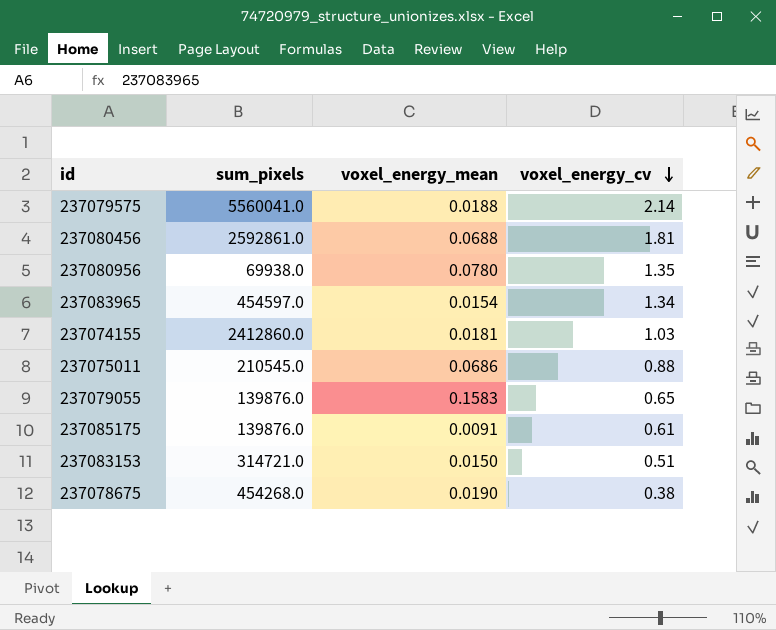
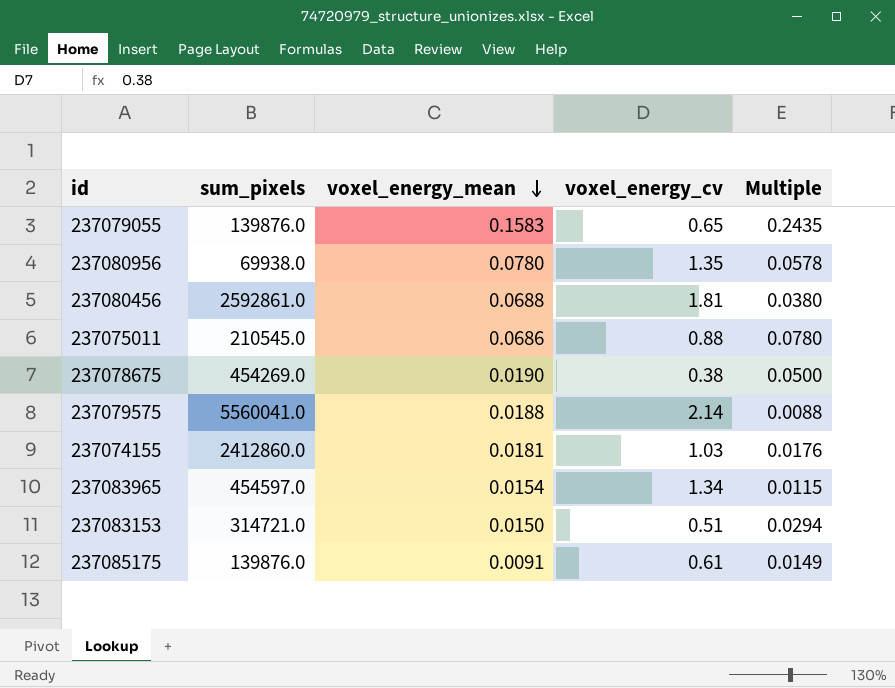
row order: voxel_energy_cv descending -> voxel_energy_mean descending
column Multiple | formula: none -> [voxel_energy_mean] / [voxel_energy_cv]
237078675 | sum_pixels: 454268.0 -> 454269.0

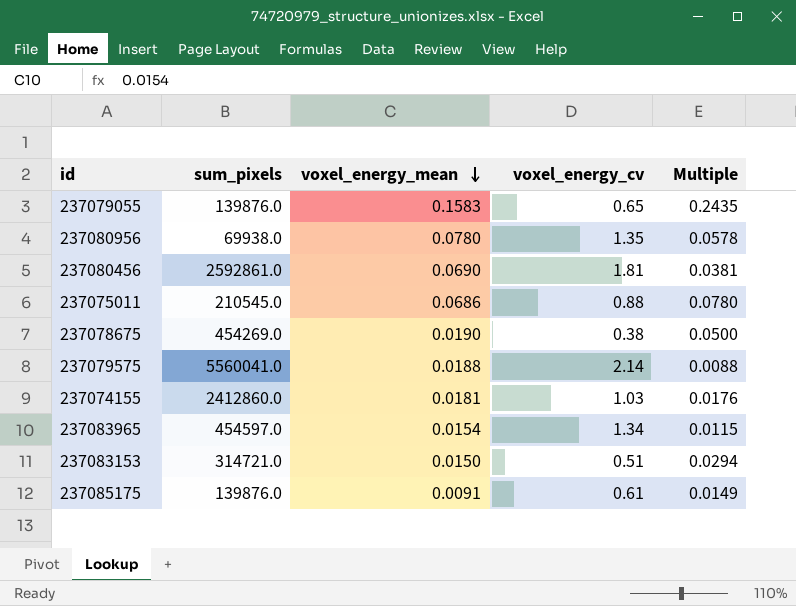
237080456 | voxel_energy_mean: 0.0688 -> 0.0690
237080456 | Multiple: 0.0380 -> 0.0381

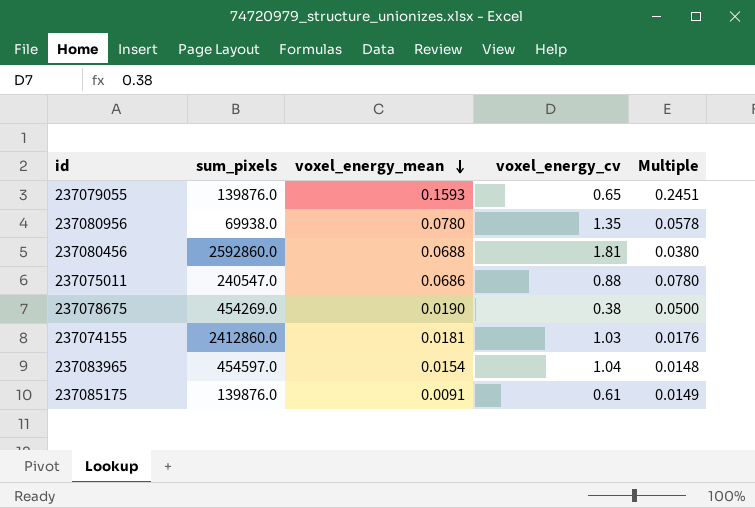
row 237079575: 5560041.0 | 0.0188 | 2.14 | 0.0088 -> none
row 237083153: 314721.0 | 0.0150 | 0.51 | 0.0294 -> none
237079055 | voxel_energy_mean: 0.1583 -> 0.1593
237079055 | Multiple: 0.2435 -> 0.2451
237080456 | sum_pixels: 2592861.0 -> 2592860.0
237080456 | voxel_energy_mean: 0.0690 -> 0.0688
237080456 | Multiple: 0.0381 -> 0.0380
237075011 | sum_pixels: 210545.0 -> 240547.0
237083965 | voxel_energy_cv: 1.34 -> 1.04
237083965 | Multiple: 0.0115 -> 0.0148

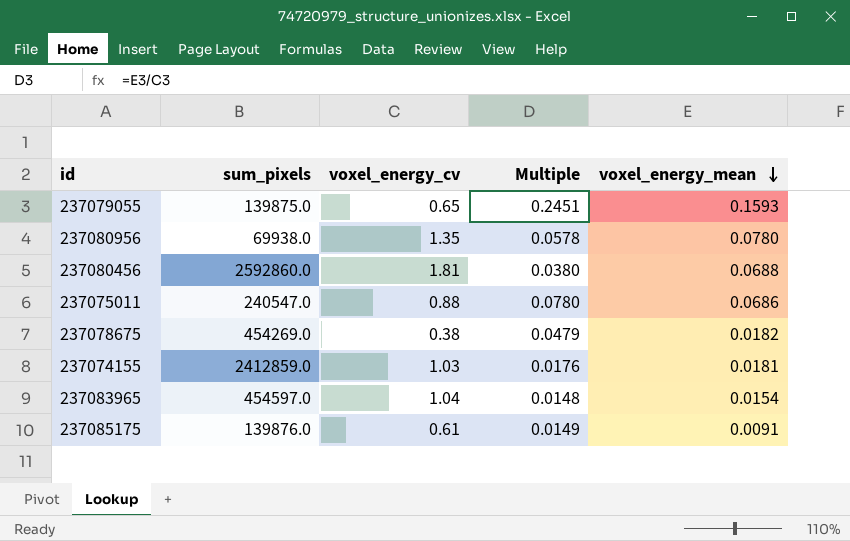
column voxel_energy_mean | position: 3 -> 5
237079055 | sum_pixels: 139876.0 -> 139875.0
237078675 | Multiple: 0.0500 -> 0.0479
237078675 | voxel_energy_mean: 0.0190 -> 0.0182
237074155 | sum_pixels: 2412860.0 -> 2412859.0

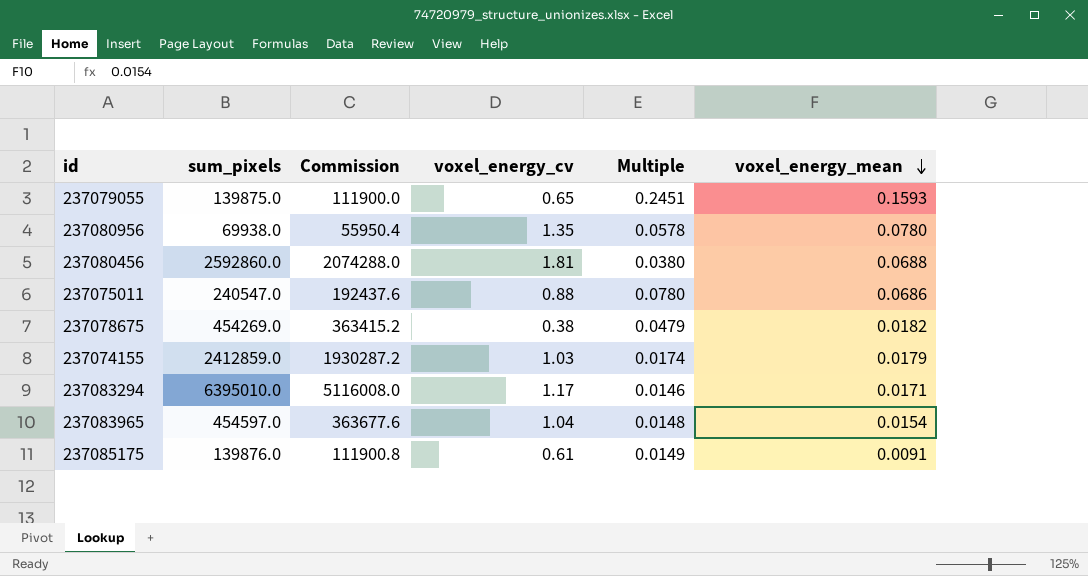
column Commission | formula: none -> [sum_pixels] * 0.8
237074155 | Multiple: 0.0176 -> 0.0174
237074155 | voxel_energy_mean: 0.0181 -> 0.0179
row 237083294: none -> 6395010.0 | 5116008.0 | 1.17 | 0.0146 | 0.0171

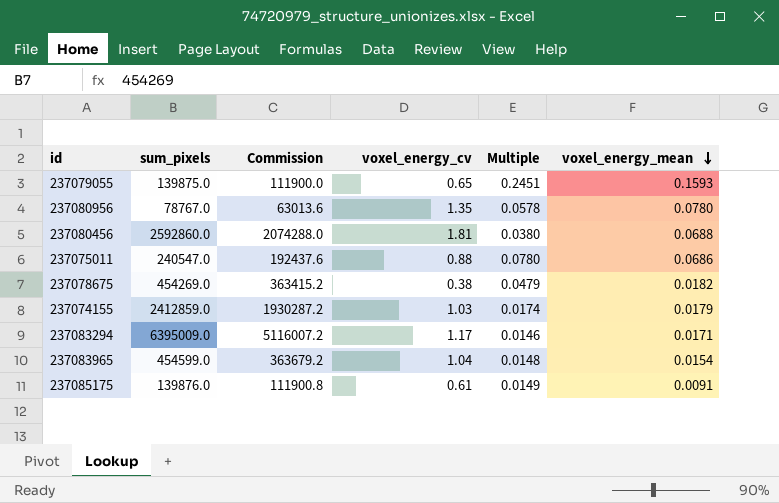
237080956 | sum_pixels: 69938.0 -> 78767.0
237080956 | Commission: 55950.4 -> 63013.6
237083294 | sum_pixels: 6395010.0 -> 6395009.0
237083294 | Commission: 5116008.0 -> 5116007.2
237083965 | sum_pixels: 454597.0 -> 454599.0
237083965 | Commission: 363677.6 -> 363679.2

